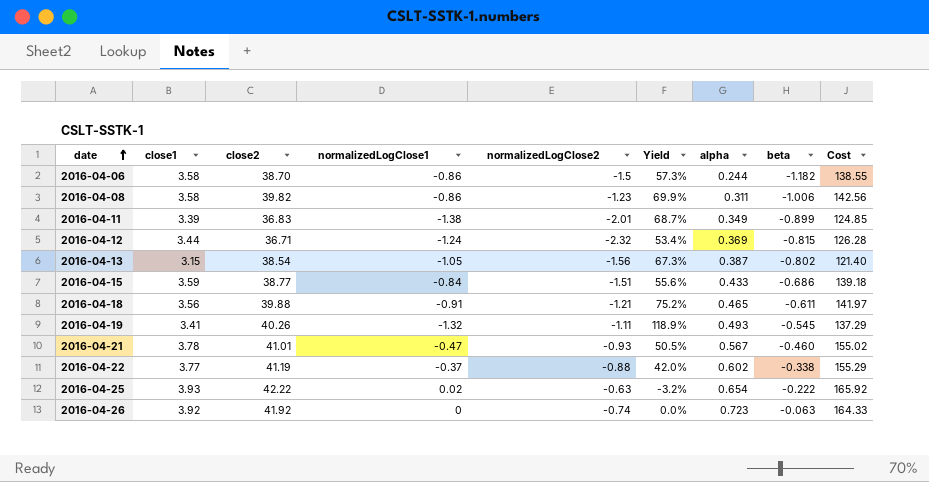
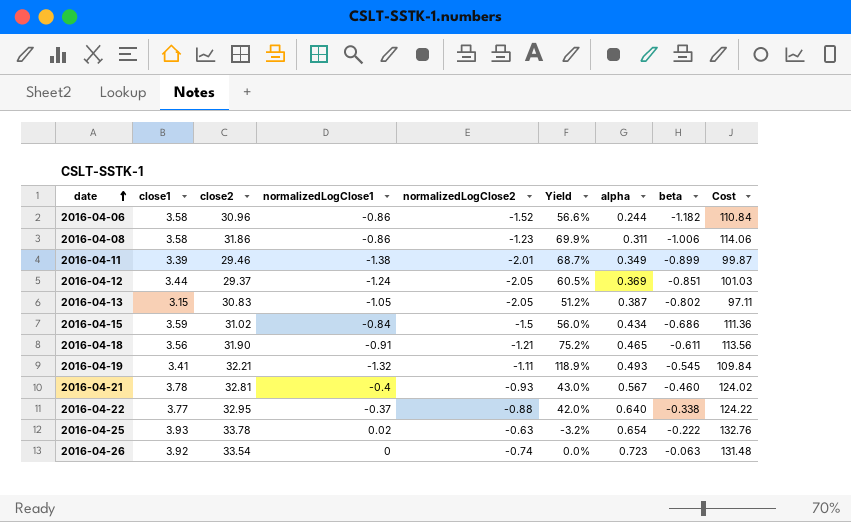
2016-04-06 | close2: 38.70 -> 30.96
2016-04-06 | normalizedLogClose2: -1.5 -> -1.52
2016-04-06 | Yield: 57.3% -> 56.6%
2016-04-06 | Cost: 138.55 -> 110.84
2016-04-08 | close2: 39.82 -> 31.86
2016-04-08 | Cost: 142.56 -> 114.06
2016-04-11 | close2: 36.83 -> 29.46
2016-04-11 | Cost: 124.85 -> 99.87
2016-04-12 | close2: 36.71 -> 29.37
2016-04-12 | normalizedLogClose2: -2.32 -> -2.05
2016-04-12 | Yield: 53.4% -> 60.5%
2016-04-12 | beta: -0.815 -> -0.851
2016-04-12 | Cost: 126.28 -> 101.03
2016-04-13 | close2: 38.54 -> 30.83
2016-04-13 | normalizedLogClose2: -1.56 -> -2.05
2016-04-13 | Yield: 67.3% -> 51.2%
2016-04-13 | Cost: 121.40 -> 97.11
2016-04-15 | close2: 38.77 -> 31.02
2016-04-15 | normalizedLogClose2: -1.51 -> -1.5
2016-04-15 | Yield: 55.6% -> 56.0%
2016-04-15 | alpha: 0.433 -> 0.434
2016-04-15 | Cost: 139.18 -> 111.36
2016-04-18 | close2: 39.88 -> 31.90
2016-04-18 | Cost: 141.97 -> 113.56
2016-04-19 | close2: 40.26 -> 32.21
2016-04-19 | Cost: 137.29 -> 109.84
2016-04-21 | close2: 41.01 -> 32.81
2016-04-21 | normalizedLogClose1: -0.47 -> -0.4
2016-04-21 | Yield: 50.5% -> 43.0%
2016-04-21 | Cost: 155.02 -> 124.02
2016-04-22 | close2: 41.19 -> 32.95
2016-04-22 | alpha: 0.602 -> 0.640
2016-04-22 | Cost: 155.29 -> 124.22
2016-04-25 | close2: 42.22 -> 33.78
2016-04-25 | Cost: 165.92 -> 132.76
2016-04-26 | close2: 41.92 -> 33.54
2016-04-26 | Cost: 164.33 -> 131.48

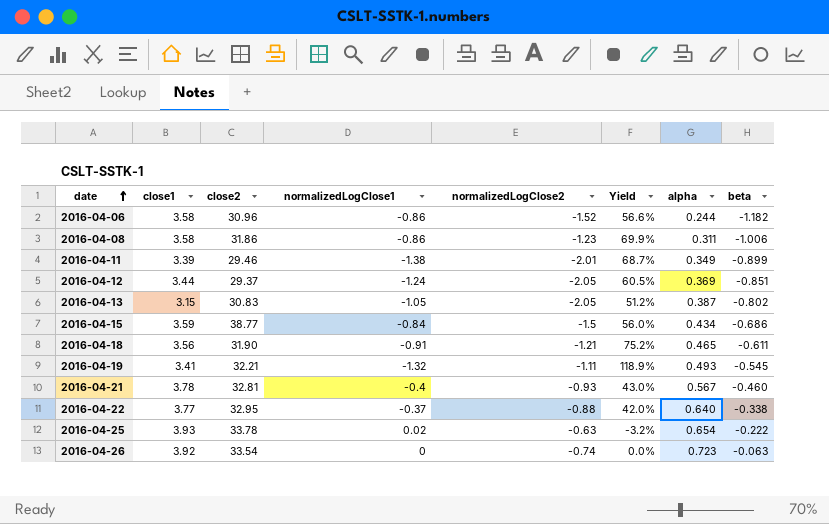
column Cost | formula: [close1] * [close2] -> none
2016-04-15 | close2: 31.02 -> 38.77

